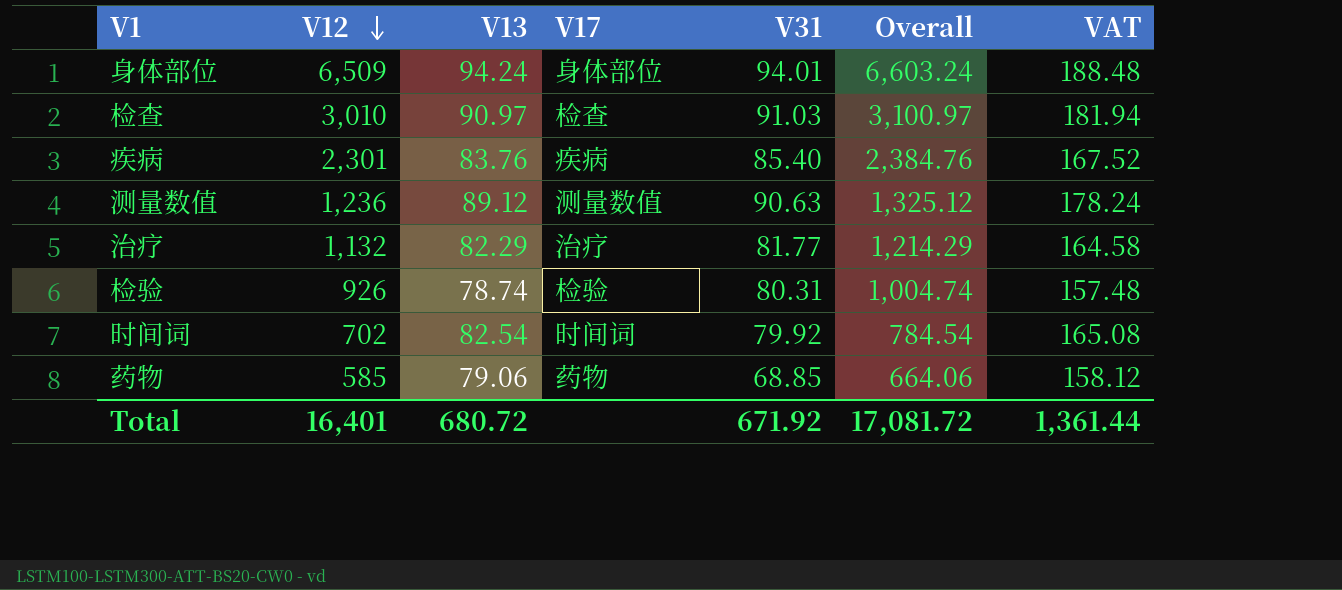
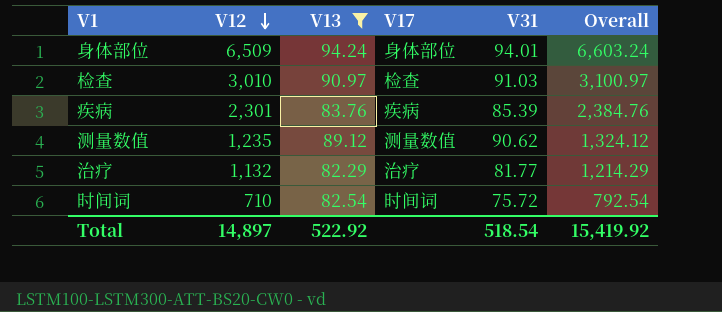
filter: none -> V13 >= 82.29
column VAT | formula: [V13] * 2 -> none
疾病 | V31: 85.40 -> 85.39
测量数值 | V12: 1,236 -> 1,235
测量数值 | V31: 90.63 -> 90.62
测量数值 | Overall: 1,325.12 -> 1,324.12
时间词 | V12: 702 -> 710
时间词 | V31: 79.92 -> 75.72
时间词 | Overall: 784.54 -> 792.54
Total | V12: 16,401 -> 14,897
Total | V13: 680.72 -> 522.92
Total | V31: 671.92 -> 518.54
Total | Overall: 17,081.72 -> 15,419.92

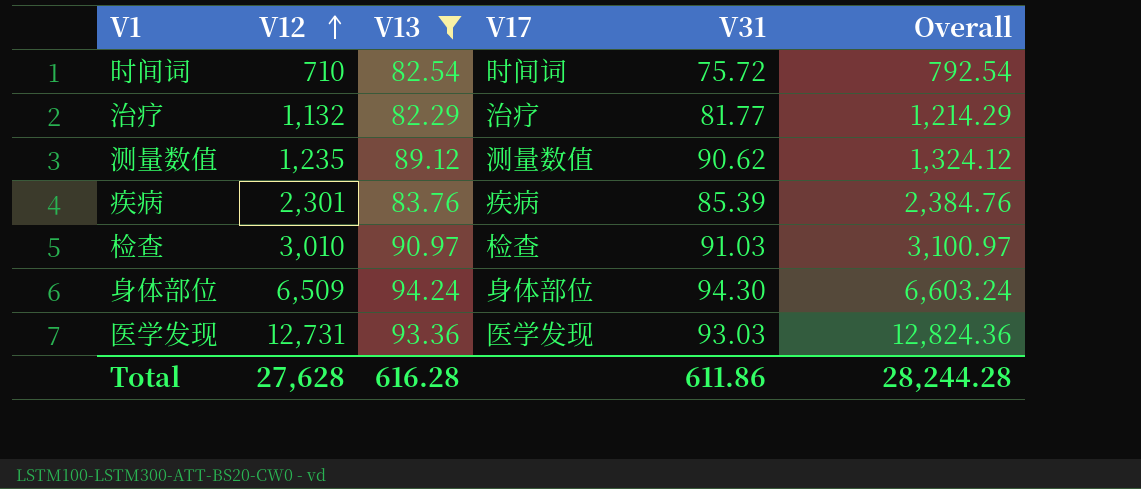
row order: V12 descending -> V12 ascending
身体部位 | V31: 94.01 -> 94.30
row 医学发现: none -> 12,731 | 93.36 | 医学发现 | 93.03 | 12,824.36
Total | V12: 14,897 -> 27,628
Total | V13: 522.92 -> 616.28
Total | V31: 518.54 -> 611.86
Total | Overall: 15,419.92 -> 28,244.28

